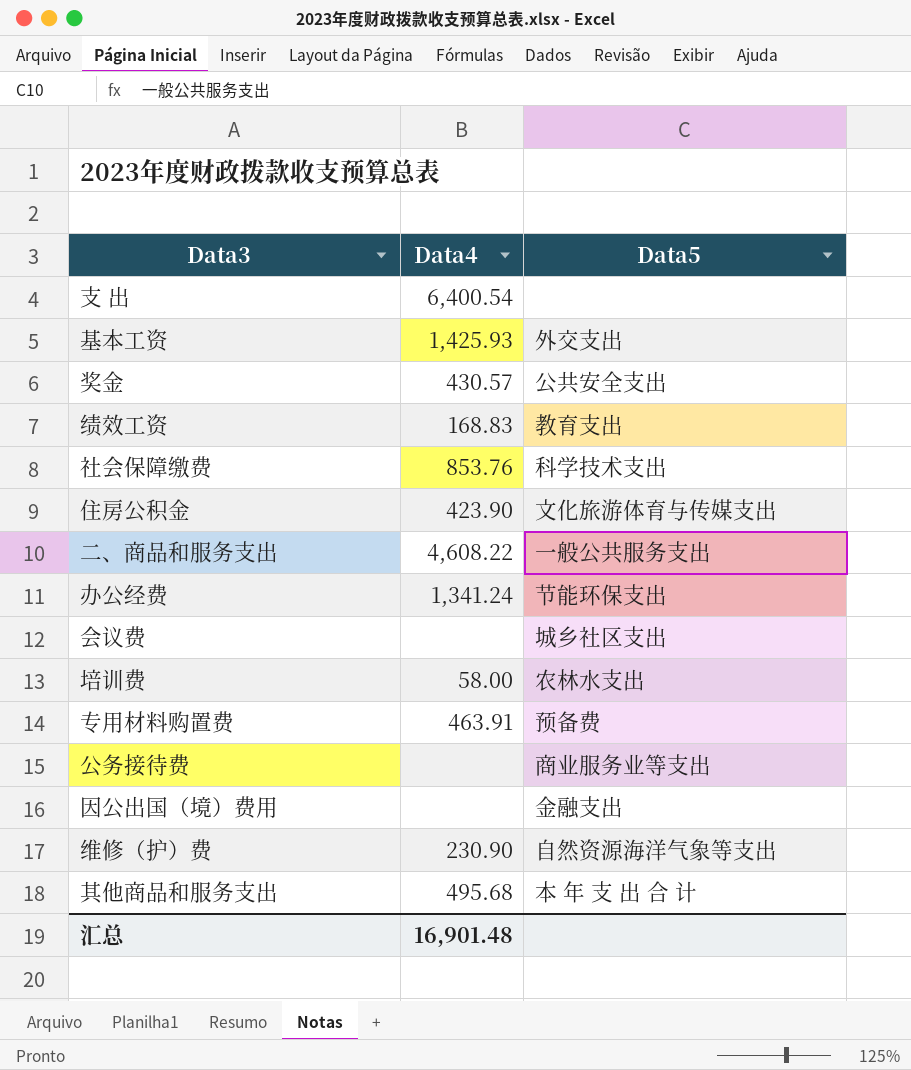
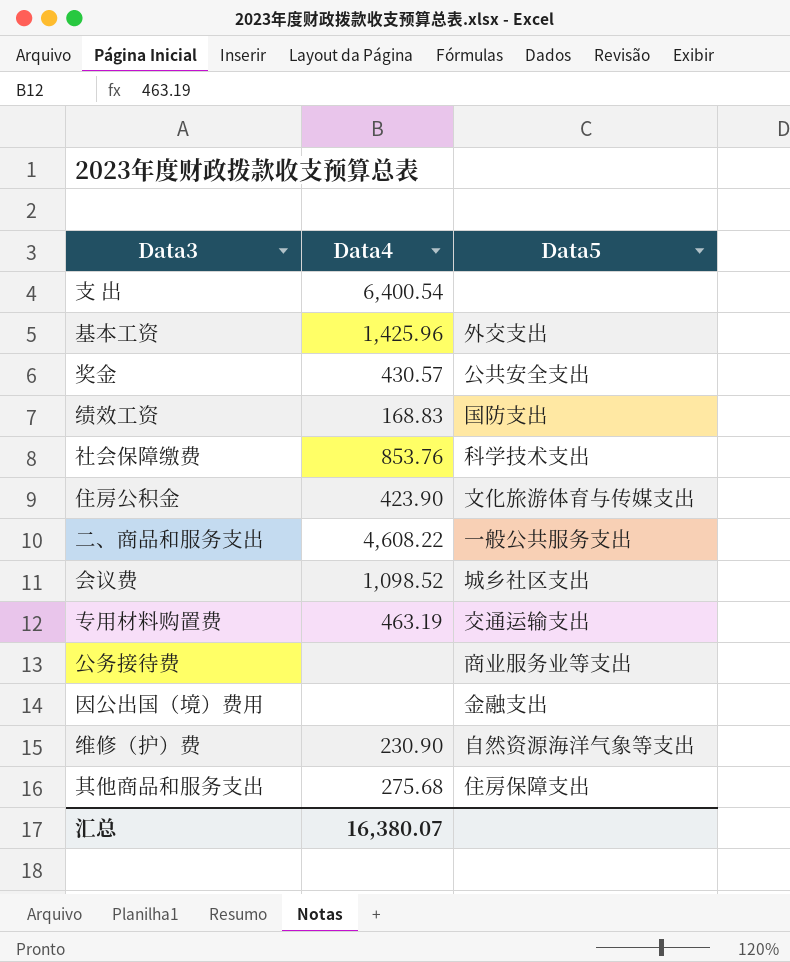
row 办公经费: 1,341.24 | 节能环保支出 -> none
row 培训费: 58.00 | 农林水支出 -> none
基本工资 | Data4: 1,425.93 -> 1,425.96
绩效工资 | Data5: 教育支出 -> 国防支出
会议费 | Data4: none -> 1,098.52
专用材料购置费 | Data4: 463.91 -> 463.19
专用材料购置费 | Data5: 预备费 -> 交通运输支出
其他商品和服务支出 | Data4: 495.68 -> 275.68
其他商品和服务支出 | Data5: 本 年 支 出 合 计 -> 住房保障支出
汇总 | Data4: 16,901.48 -> 16,380.07

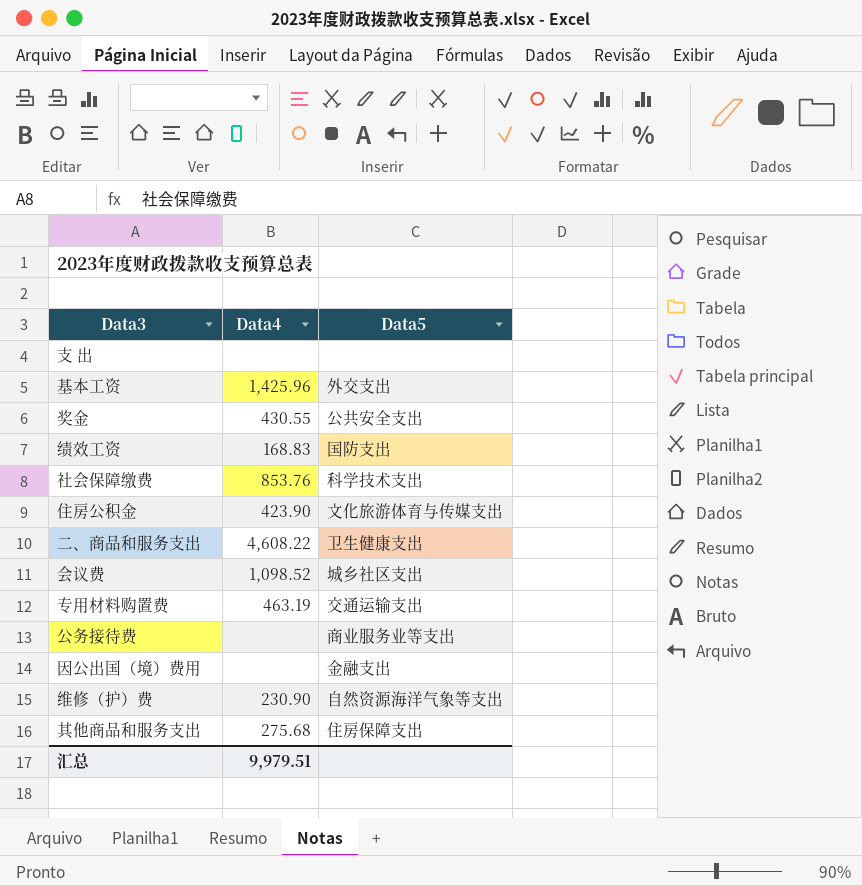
支 出 | Data4: 6,400.54 -> none
奖金 | Data4: 430.57 -> 430.55
二、商品和服务支出 | Data5: 一般公共服务支出 -> 卫生健康支出
汇总 | Data4: 16,380.07 -> 9,979.51

